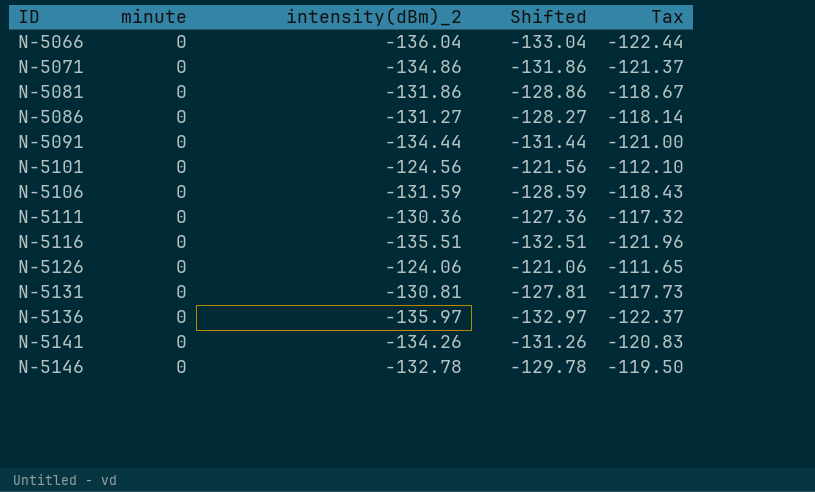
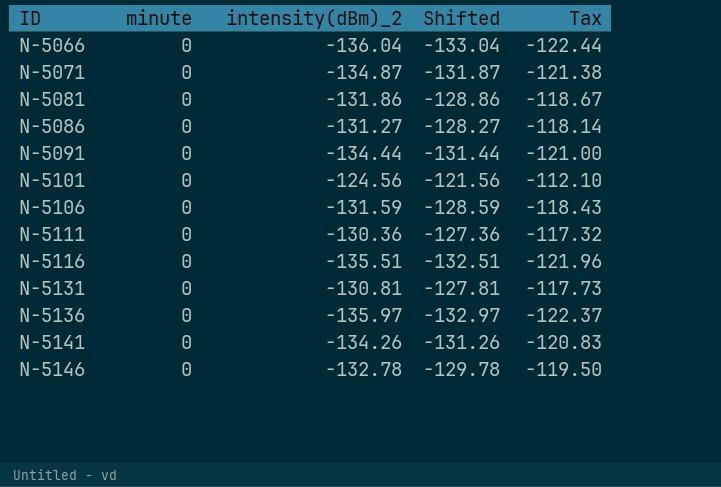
row N-5126: 0 | -124.06 | -121.06 | -111.65 -> none
N-5071 | intensity(dBm)_2: -134.86 -> -134.87
N-5071 | Shifted: -131.86 -> -131.87
N-5071 | Tax: -121.37 -> -121.38

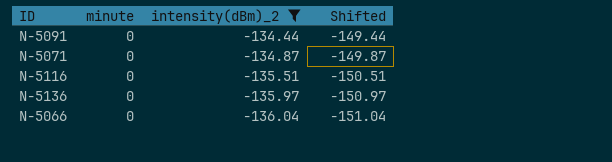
filter: none -> intensity(dBm)_2 <= -134.44
row order: ID ascending -> intensity(dBm)_2 descending
column Tax | formula: [intensity(dBm)_2] * 0.9 -> none
column Shifted | formula: [intensity(dBm)_2] + 3 -> [intensity(dBm)_2] - 15

